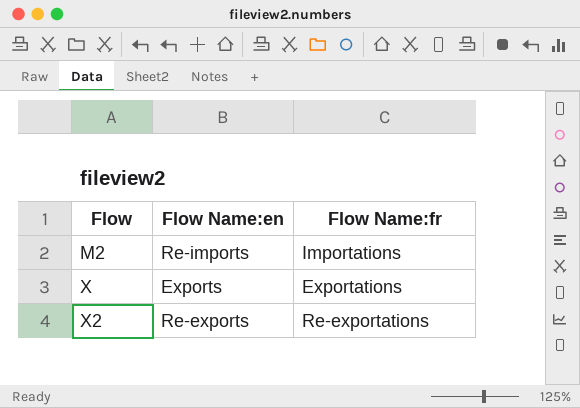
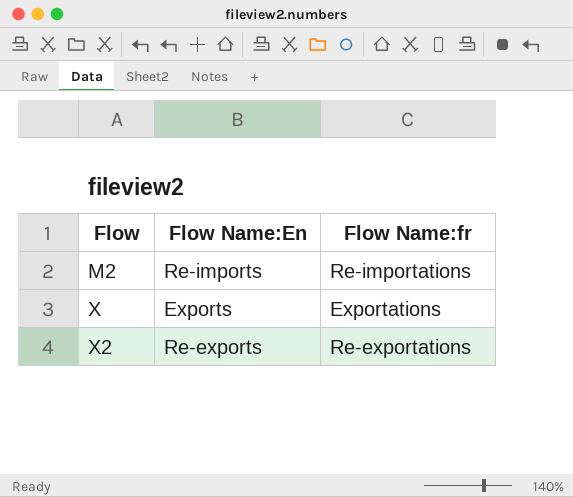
column name: Flow Name:en -> Flow Name:En
M2 | Flow Name:fr: Importations -> Re-importations

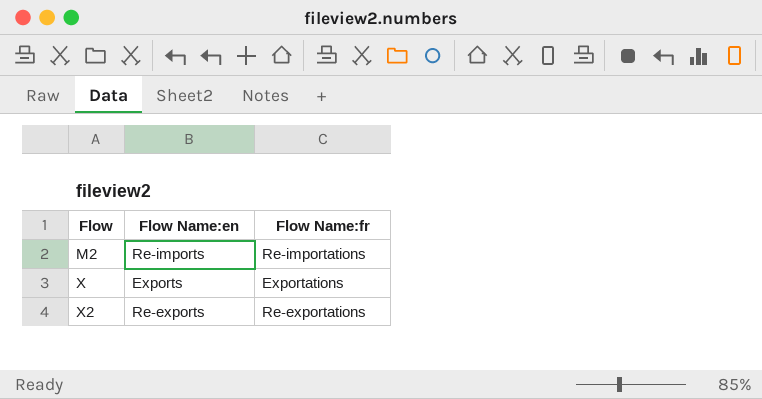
column name: Flow Name:En -> Flow Name:en

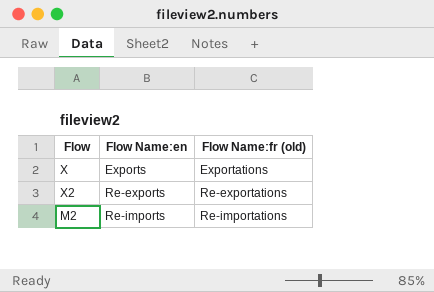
row order: Flow ascending -> Flow Name:en ascending
column name: Flow Name:fr -> Flow Name:fr (old)

